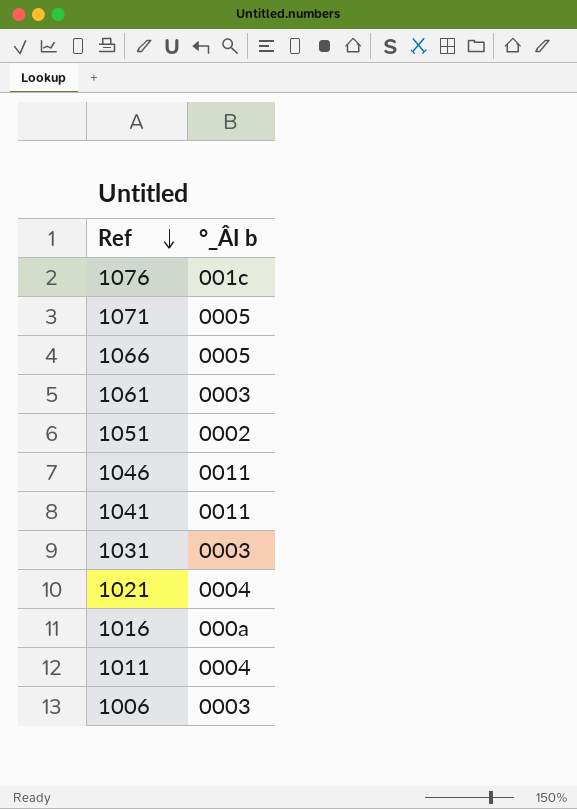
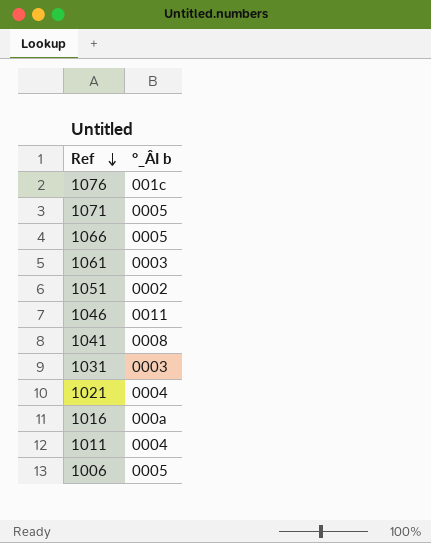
1041 | °_ÂI b: 0011 -> 0008
1006 | °_ÂI b: 0003 -> 0005

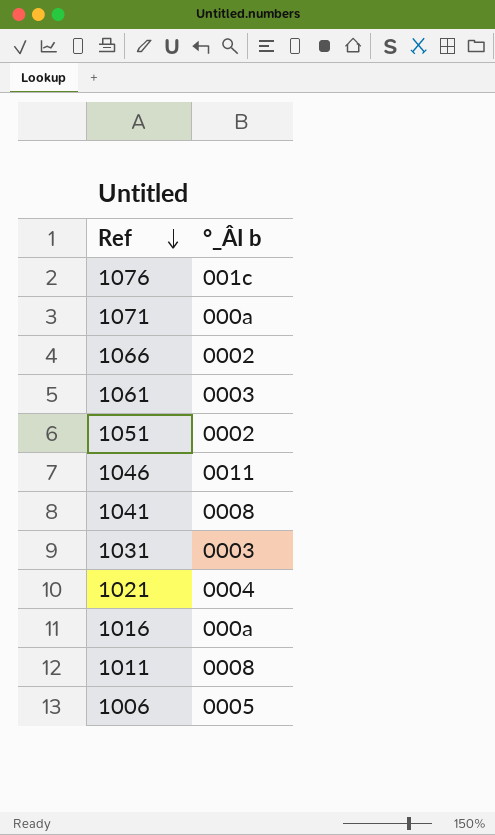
1071 | °_ÂI b: 0005 -> 000a
1066 | °_ÂI b: 0005 -> 0002
1011 | °_ÂI b: 0004 -> 0008

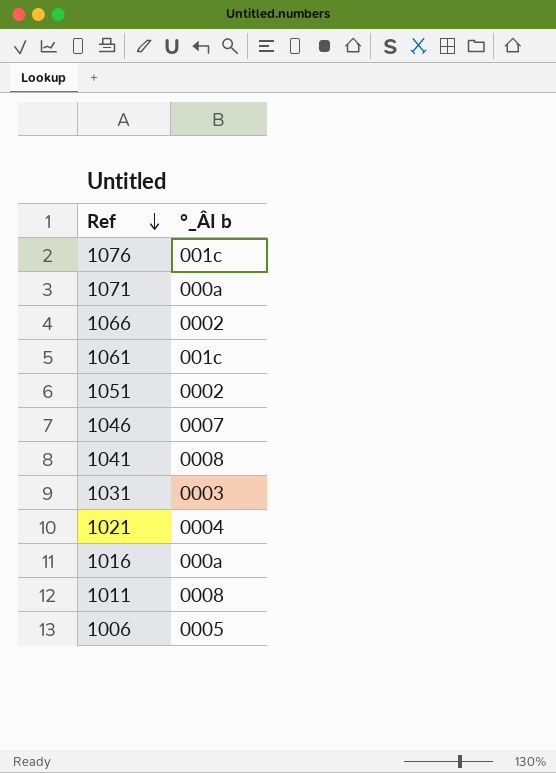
1061 | °_ÂI b: 0003 -> 001c
1046 | °_ÂI b: 0011 -> 0007

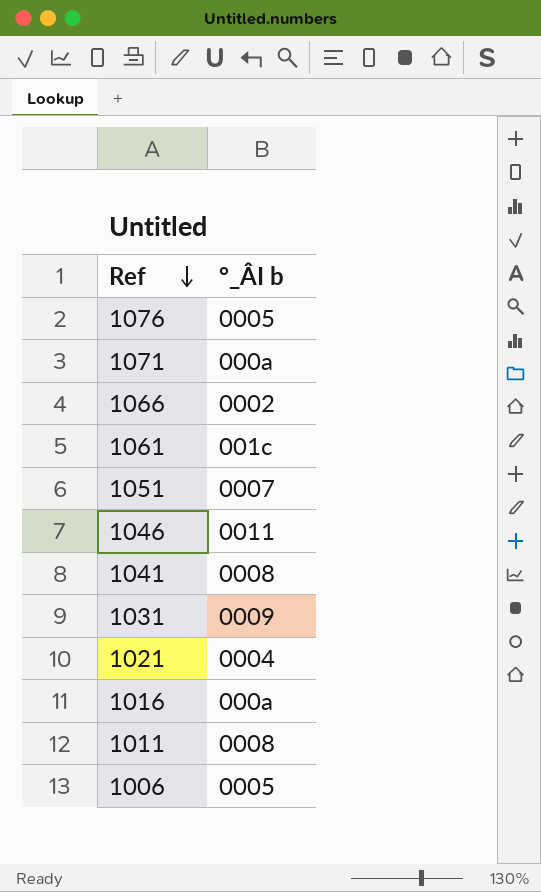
1076 | °_ÂI b: 001c -> 0005
1051 | °_ÂI b: 0002 -> 0007
1046 | °_ÂI b: 0007 -> 0011
1031 | °_ÂI b: 0003 -> 0009

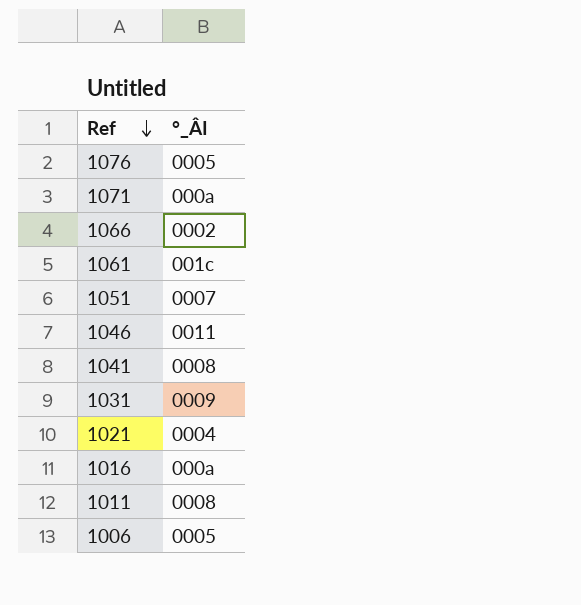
column name: °_ÂI b -> °_ÂI

